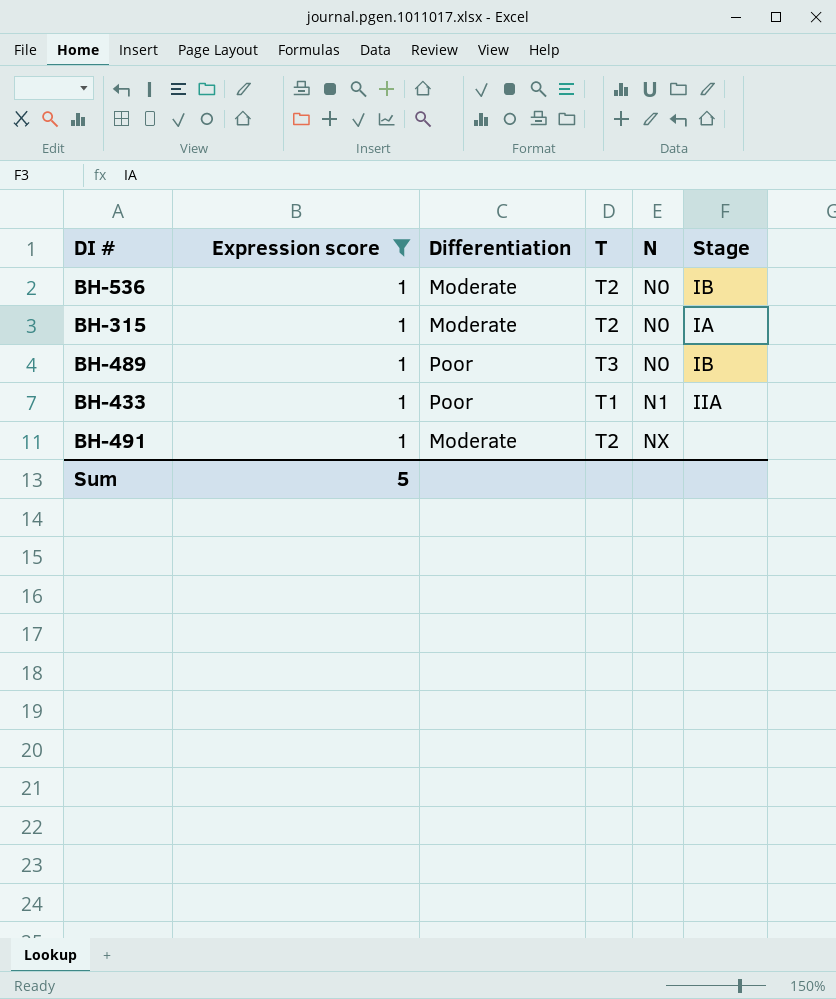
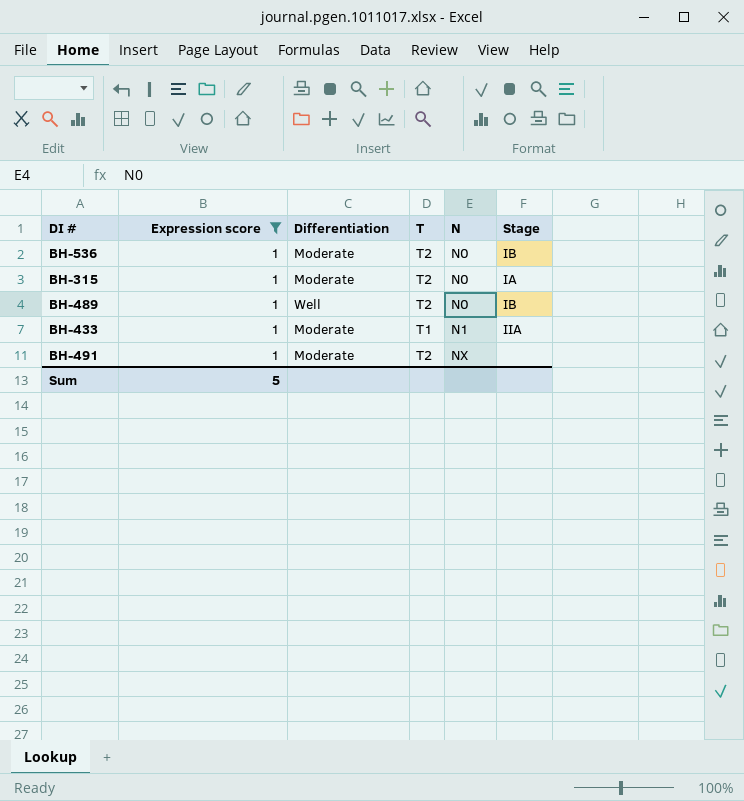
BH-489 | Differentiation: Poor -> Well
BH-489 | T: T3 -> T2
BH-433 | Differentiation: Poor -> Moderate

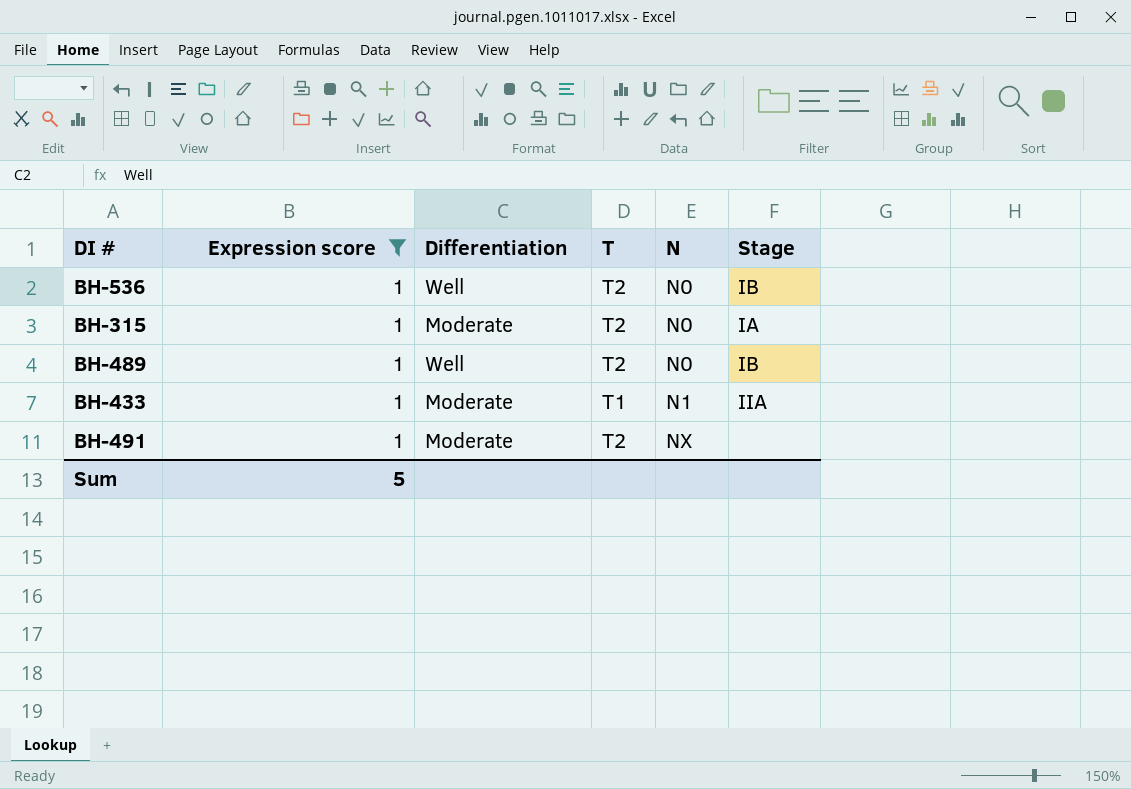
BH-536 | Differentiation: Moderate -> Well

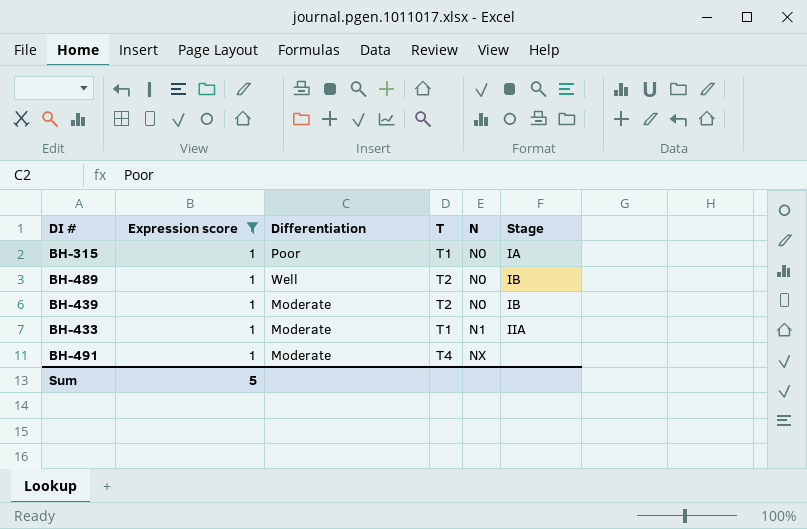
row BH-536: 1 | Well | T2 | N0 | IB -> none
BH-315 | Differentiation: Moderate -> Poor
BH-315 | T: T2 -> T1
row BH-439: none -> 1 | Moderate | T2 | N0 | IB
BH-491 | T: T2 -> T4

